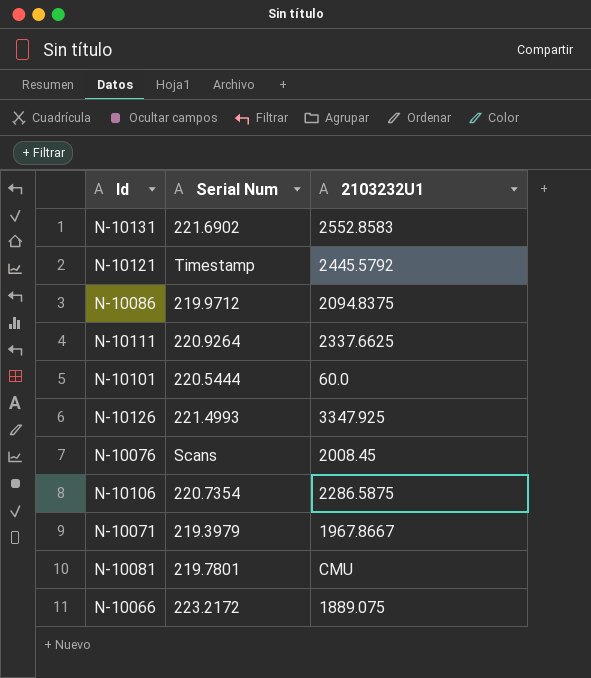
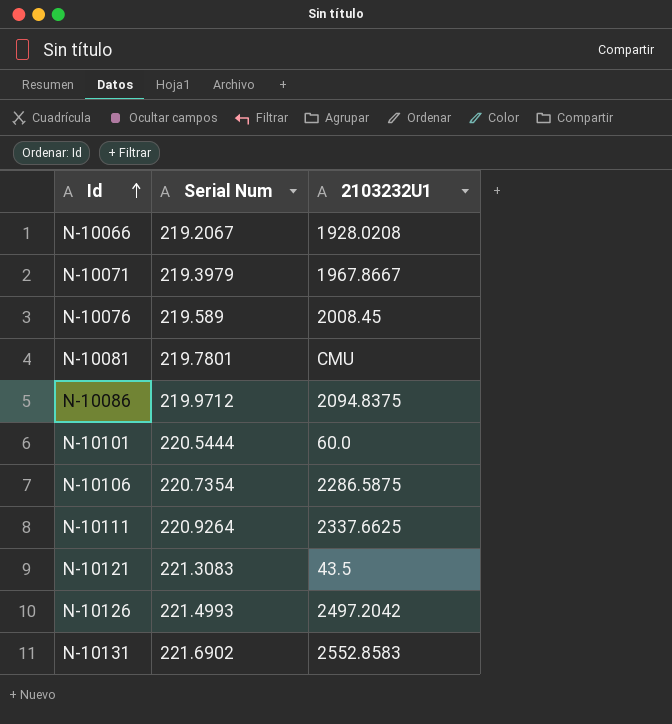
row order: none -> Id ascending
N-10066 | Serial Num: 223.2172 -> 219.2067
N-10066 | 2103232U1: 1889.075 -> 1928.0208
N-10076 | Serial Num: Scans -> 219.589
N-10121 | Serial Num: Timestamp -> 221.3083
N-10121 | 2103232U1: 2445.5792 -> 43.5
N-10126 | 2103232U1: 3347.925 -> 2497.2042

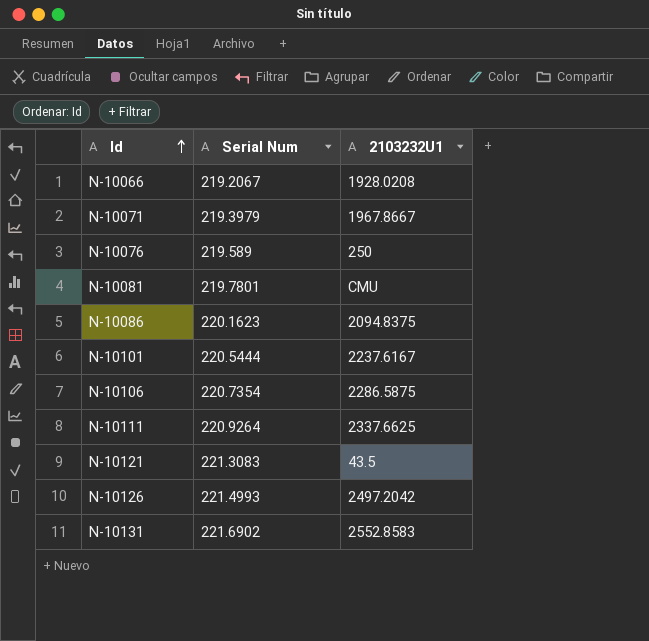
N-10076 | 2103232U1: 2008.45 -> 250
N-10086 | Serial Num: 219.9712 -> 220.1623
N-10101 | 2103232U1: 60.0 -> 2237.6167

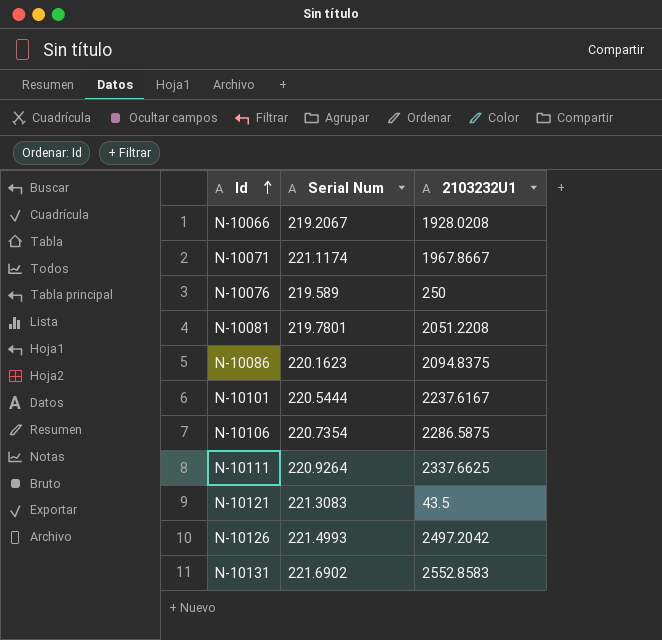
N-10071 | Serial Num: 219.3979 -> 221.1174
N-10081 | 2103232U1: CMU -> 2051.2208

